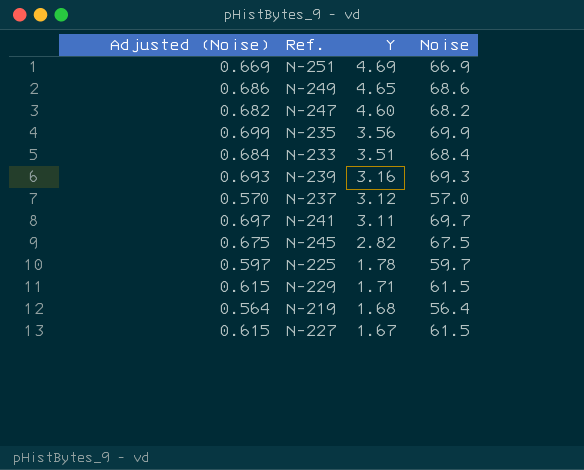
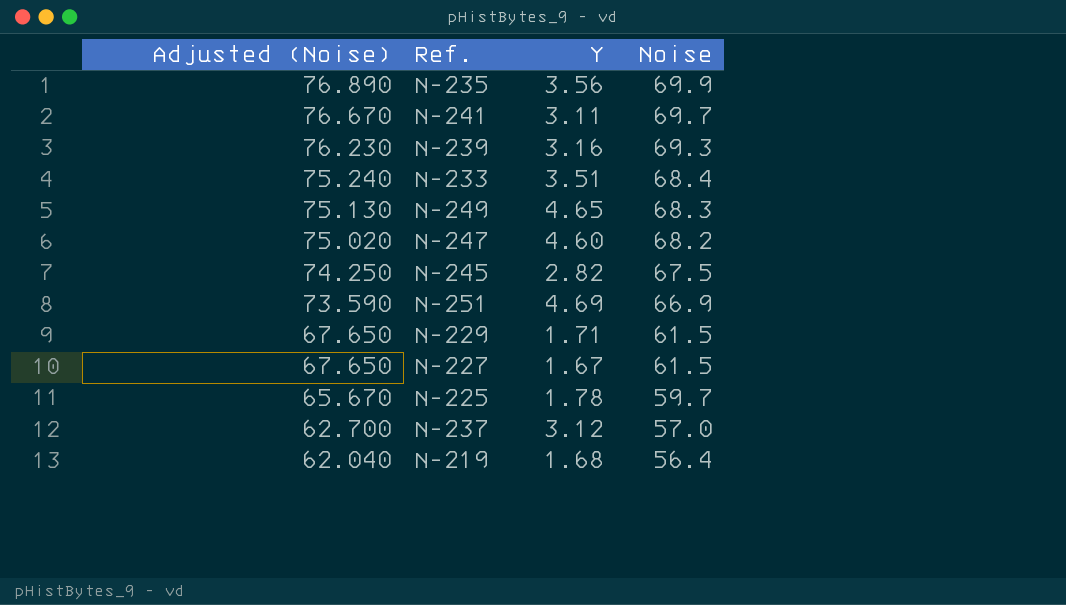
row order: Y descending -> Adjusted (Noise) descending
column Adjusted (Noise) | formula: [Noise] * 0.01 -> [Noise] * 1.1
N-249 | Noise: 68.6 -> 68.3

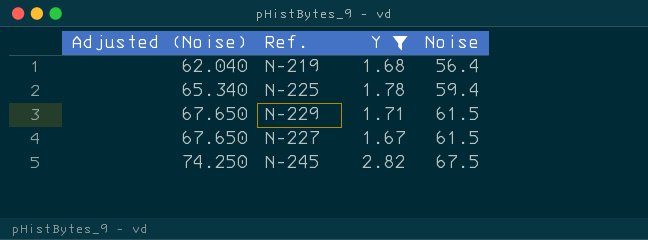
filter: none -> Y <= 2.82
row order: Adjusted (Noise) descending -> Adjusted (Noise) ascending
N-225 | Adjusted (Noise): 65.670 -> 65.340
N-225 | Noise: 59.7 -> 59.4

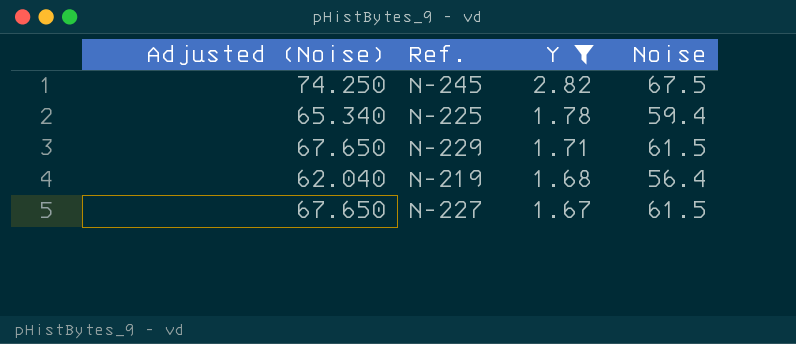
row order: Adjusted (Noise) ascending -> Y descending

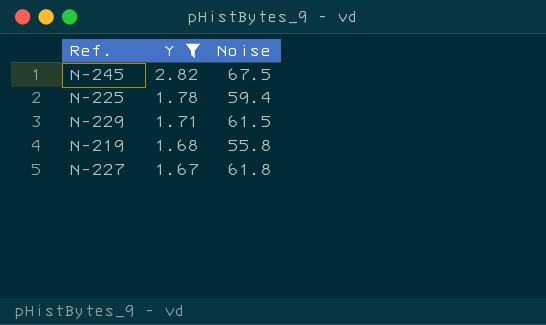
column Adjusted (Noise) | formula: [Noise] * 1.1 -> none
N-219 | Noise: 56.4 -> 55.8
N-227 | Noise: 61.5 -> 61.8

